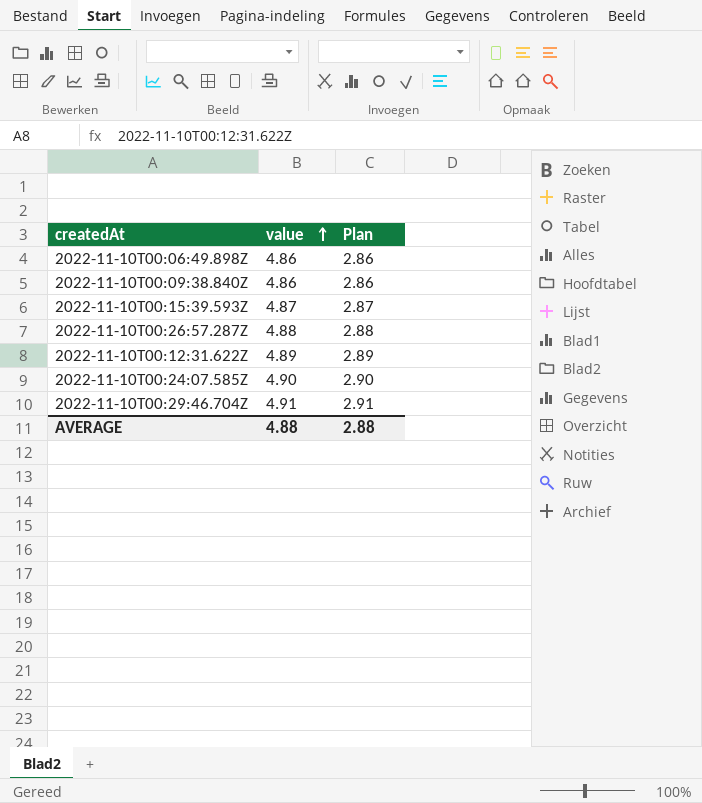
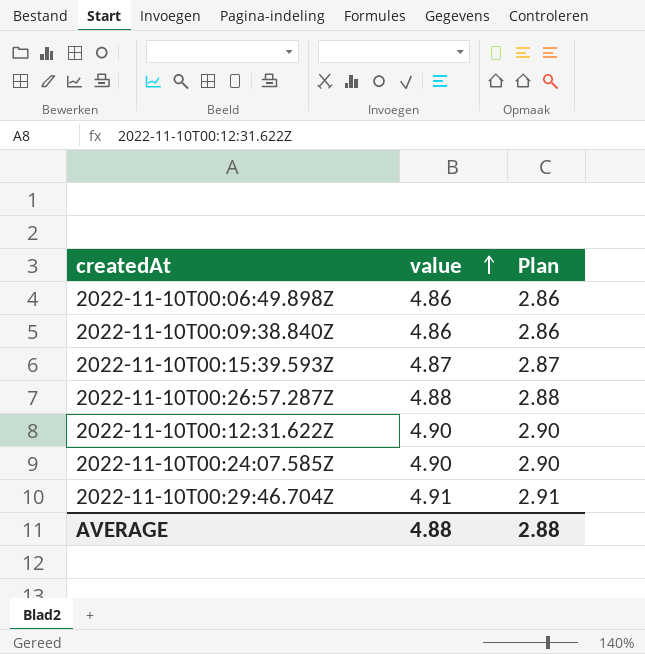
2022-11-10T00:12:31.622Z | value: 4.89 -> 4.90
2022-11-10T00:12:31.622Z | Plan: 2.89 -> 2.90

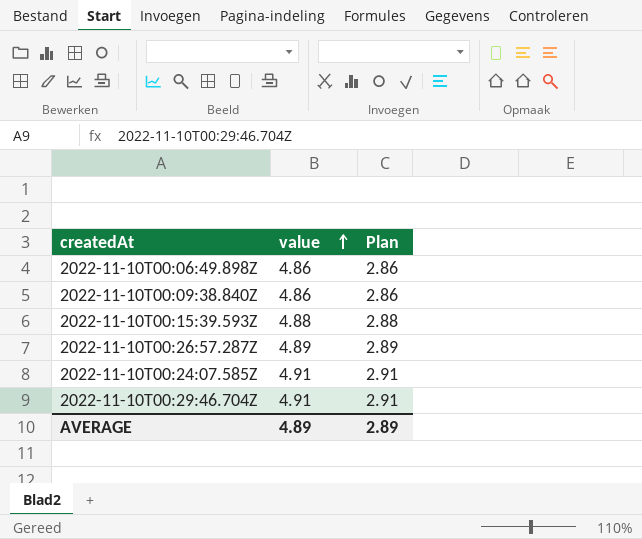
row 2022-11-10T00:12:31.622Z: 4.90 | 2.90 -> none
2022-11-10T00:15:39.593Z | value: 4.87 -> 4.88
2022-11-10T00:15:39.593Z | Plan: 2.87 -> 2.88
2022-11-10T00:26:57.287Z | value: 4.88 -> 4.89
2022-11-10T00:26:57.287Z | Plan: 2.88 -> 2.89
2022-11-10T00:24:07.585Z | value: 4.90 -> 4.91
2022-11-10T00:24:07.585Z | Plan: 2.90 -> 2.91
AVERAGE | value: 4.88 -> 4.89
AVERAGE | Plan: 2.88 -> 2.89

